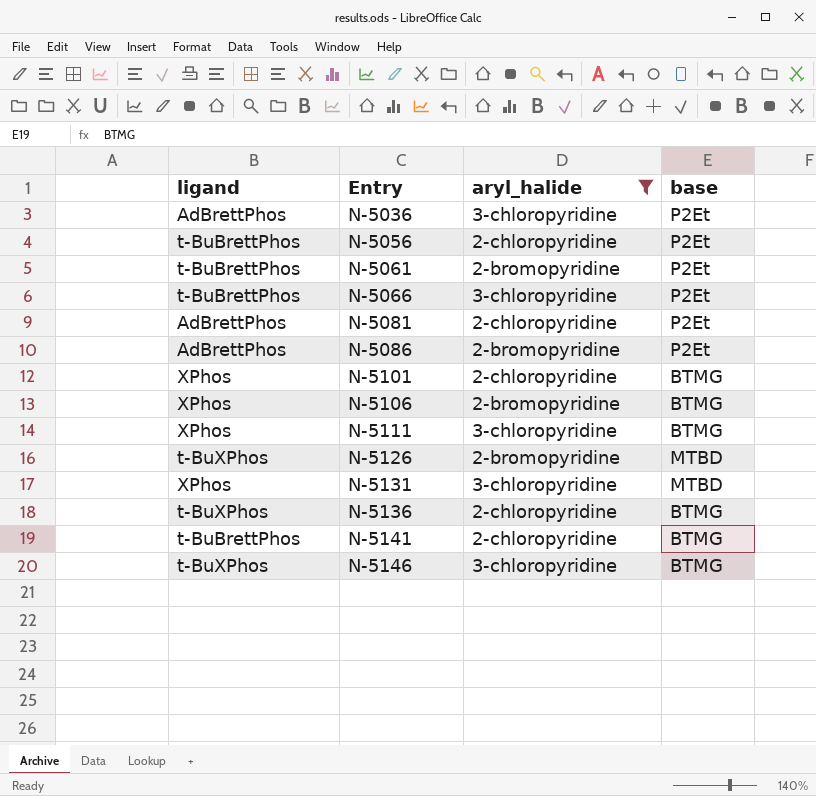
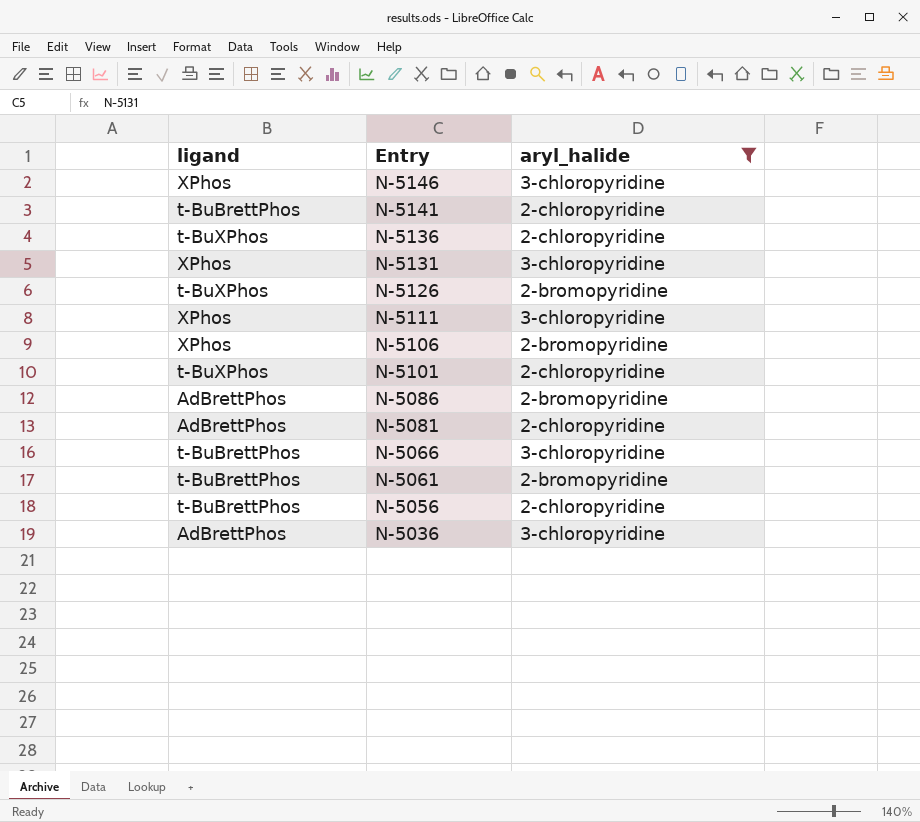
row order: Entry ascending -> Entry descending
column base | position: 4 -> none
N-5146 | ligand: t-BuXPhos -> XPhos
N-5101 | ligand: XPhos -> t-BuXPhos

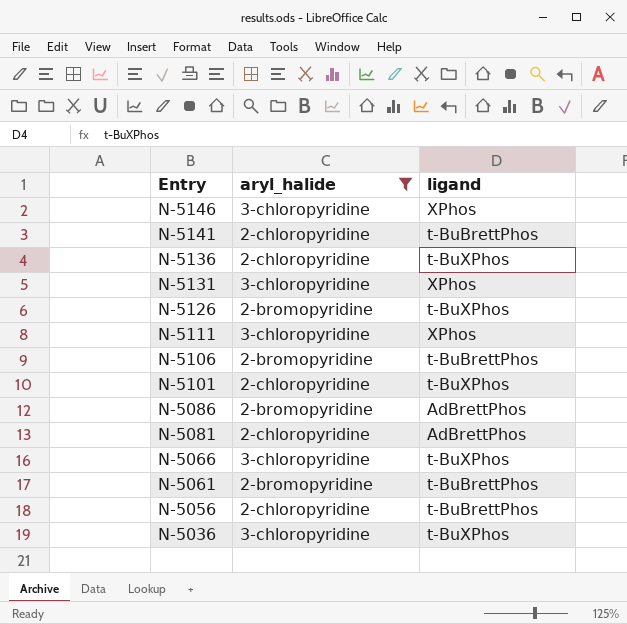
column ligand | position: 1 -> 3
N-5106 | ligand: XPhos -> t-BuBrettPhos
N-5066 | ligand: t-BuBrettPhos -> t-BuXPhos
N-5036 | ligand: AdBrettPhos -> t-BuXPhos

